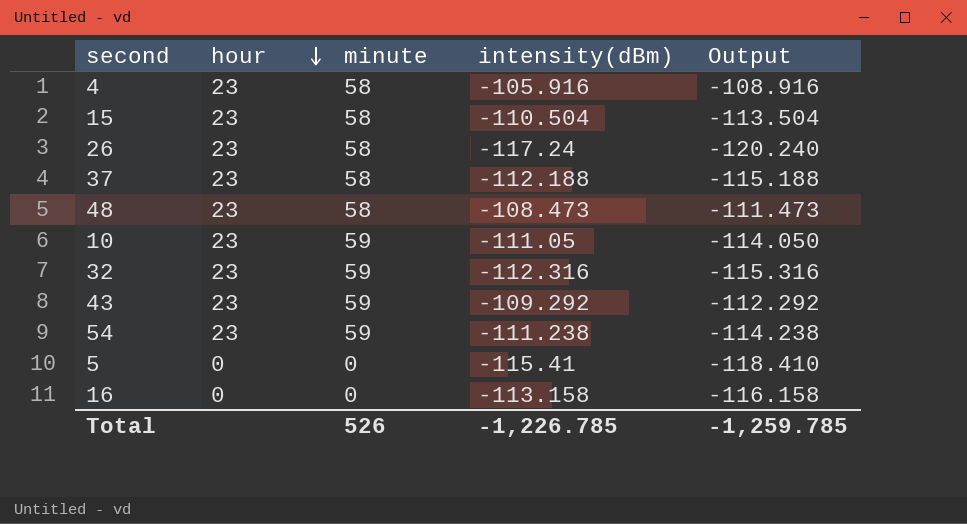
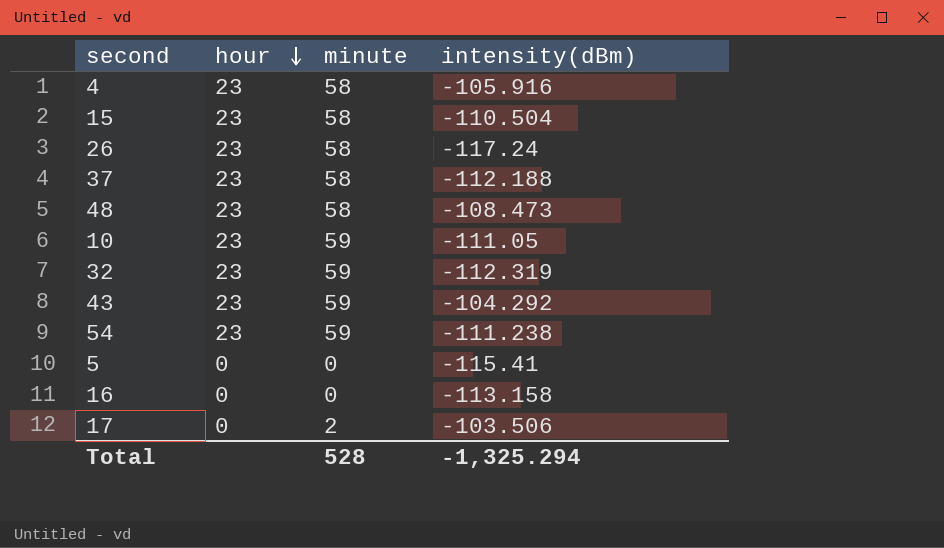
column Output | formula: [intensity(dBm)] - 3 -> none
32 | intensity(dBm): -112.316 -> -112.319
43 | intensity(dBm): -109.292 -> -104.292
row 17: none -> 0 | 2 | -103.506
Total | minute: 526 -> 528
Total | intensity(dBm): -1,226.785 -> -1,325.294

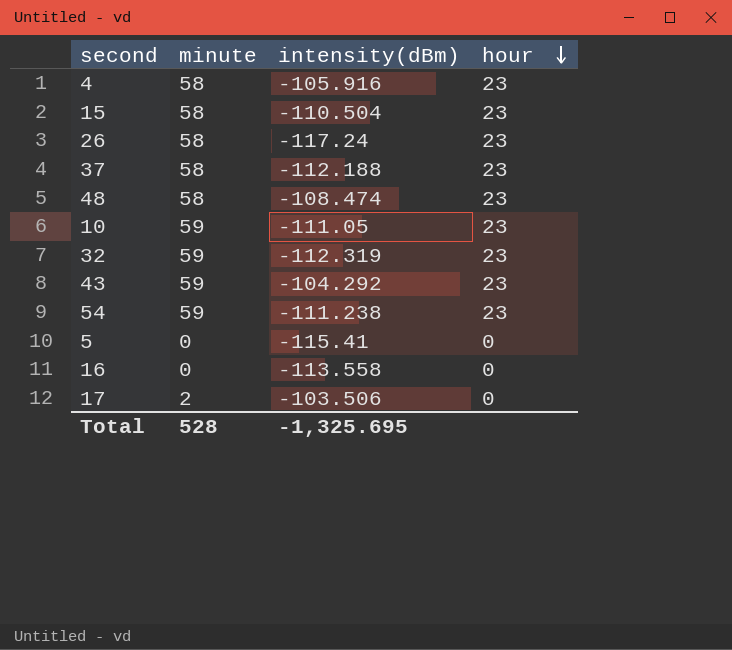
column hour | position: 2 -> 4
48 | intensity(dBm): -108.473 -> -108.474
16 | intensity(dBm): -113.158 -> -113.558
Total | intensity(dBm): -1,325.294 -> -1,325.695

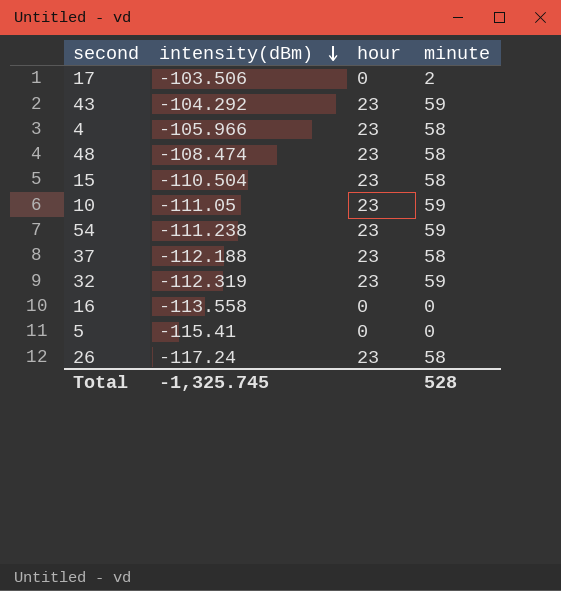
row order: hour descending -> intensity(dBm) descending
column minute | position: 2 -> 4
4 | intensity(dBm): -105.916 -> -105.966
Total | intensity(dBm): -1,325.695 -> -1,325.745

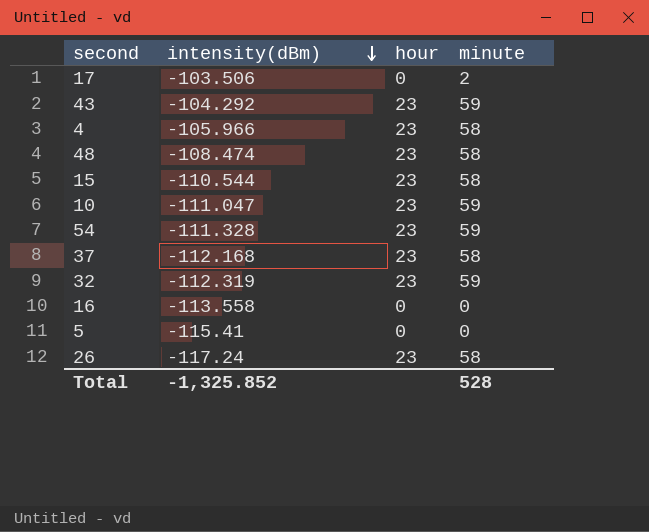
15 | intensity(dBm): -110.504 -> -110.544
10 | intensity(dBm): -111.05 -> -111.047
54 | intensity(dBm): -111.238 -> -111.328
37 | intensity(dBm): -112.188 -> -112.168
Total | intensity(dBm): -1,325.745 -> -1,325.852

